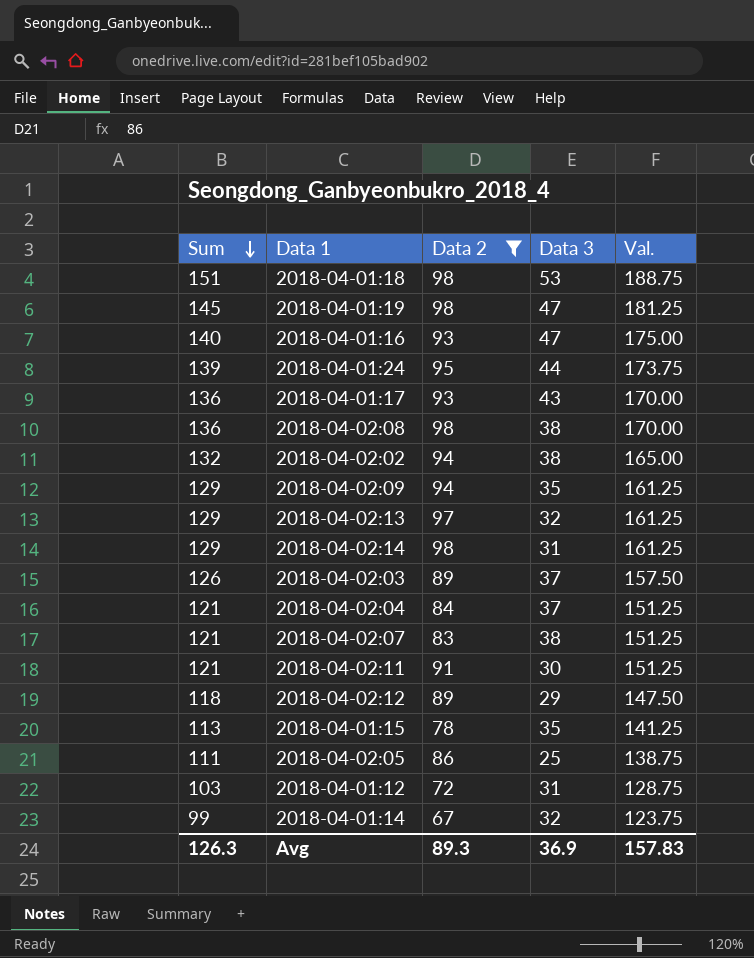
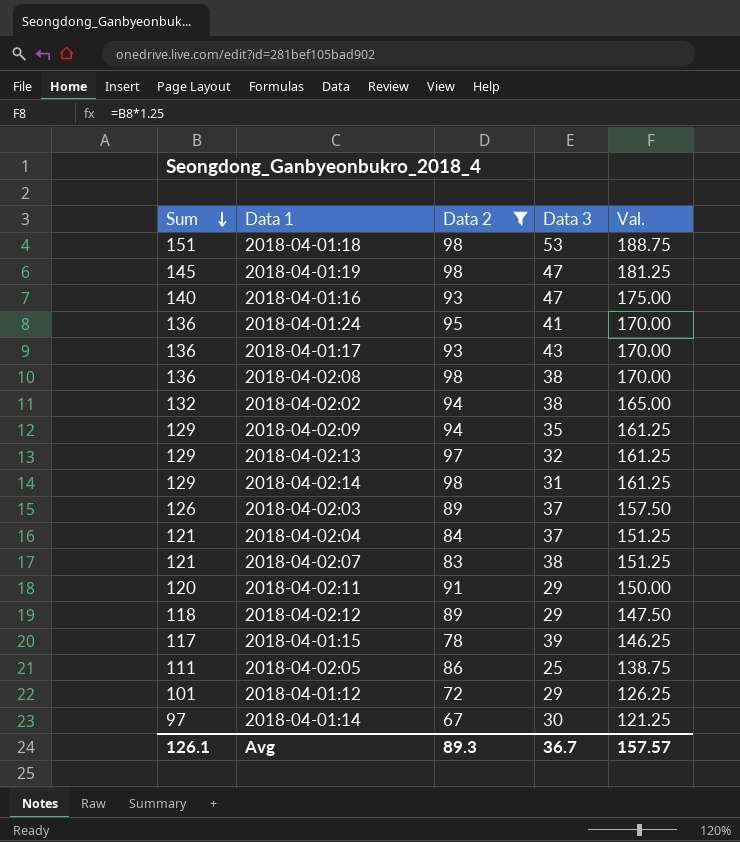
2018-04-01:24 | Sum: 139 -> 136
2018-04-01:24 | Data 3: 44 -> 41
2018-04-01:24 | Val.: 173.75 -> 170.00
2018-04-02:11 | Sum: 121 -> 120
2018-04-02:11 | Data 3: 30 -> 29
2018-04-02:11 | Val.: 151.25 -> 150.00
2018-04-01:15 | Sum: 113 -> 117
2018-04-01:15 | Data 3: 35 -> 39
2018-04-01:15 | Val.: 141.25 -> 146.25
2018-04-01:12 | Sum: 103 -> 101
2018-04-01:12 | Data 3: 31 -> 29
2018-04-01:12 | Val.: 128.75 -> 126.25
2018-04-01:14 | Sum: 99 -> 97
2018-04-01:14 | Data 3: 32 -> 30
2018-04-01:14 | Val.: 123.75 -> 121.25
Avg | Sum: 126.3 -> 126.1
Avg | Data 3: 36.9 -> 36.7
Avg | Val.: 157.83 -> 157.57

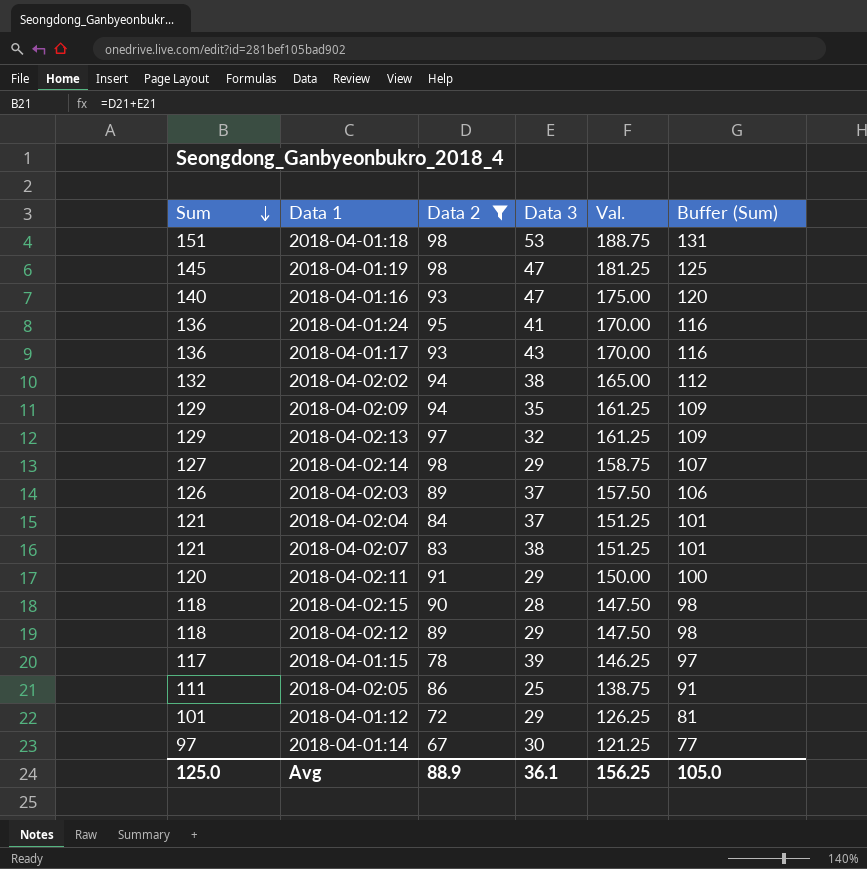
column Buffer (Sum) | formula: none -> [Sum] - 20
row 2018-04-02:08: 136 | 98 | 38 | 170.00 -> none
2018-04-02:14 | Sum: 129 -> 127
2018-04-02:14 | Data 3: 31 -> 29
2018-04-02:14 | Val.: 161.25 -> 158.75
row 2018-04-02:15: none -> 118 | 90 | 28 | 147.50 | 98
Avg | Sum: 126.1 -> 125.0
Avg | Data 2: 89.3 -> 88.9
Avg | Data 3: 36.7 -> 36.1
Avg | Val.: 157.57 -> 156.25

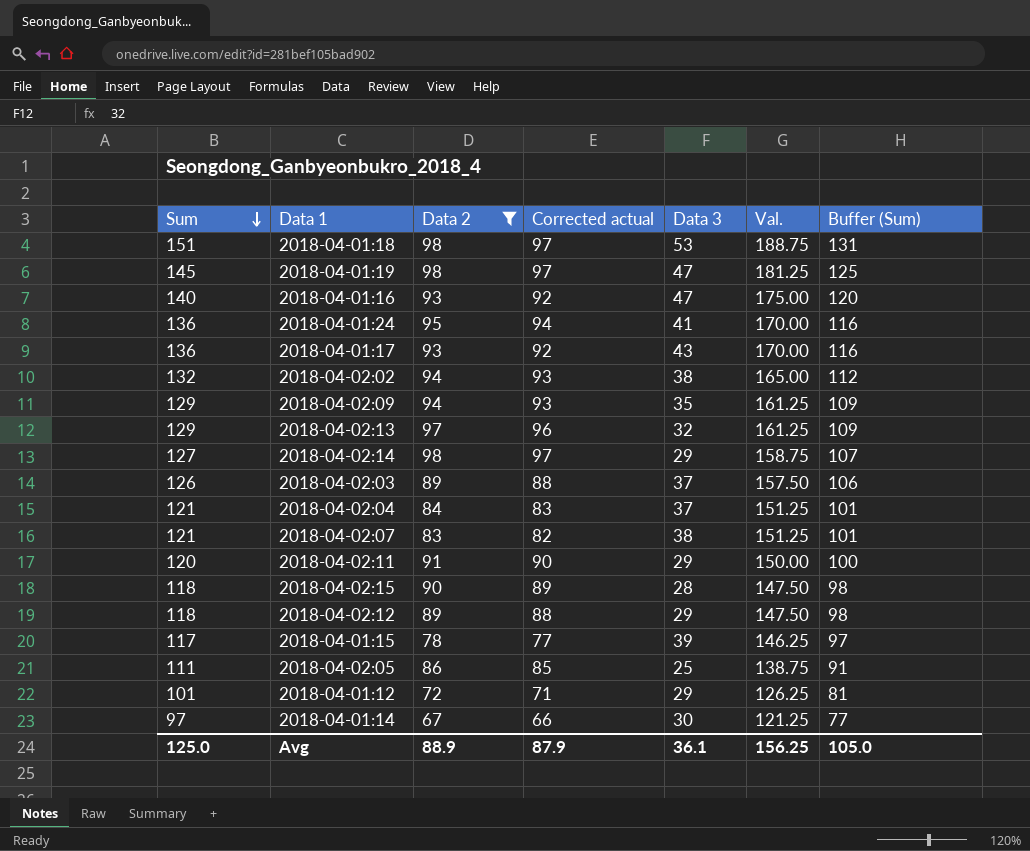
column Corrected actual | formula: none -> [Data 2] - 1

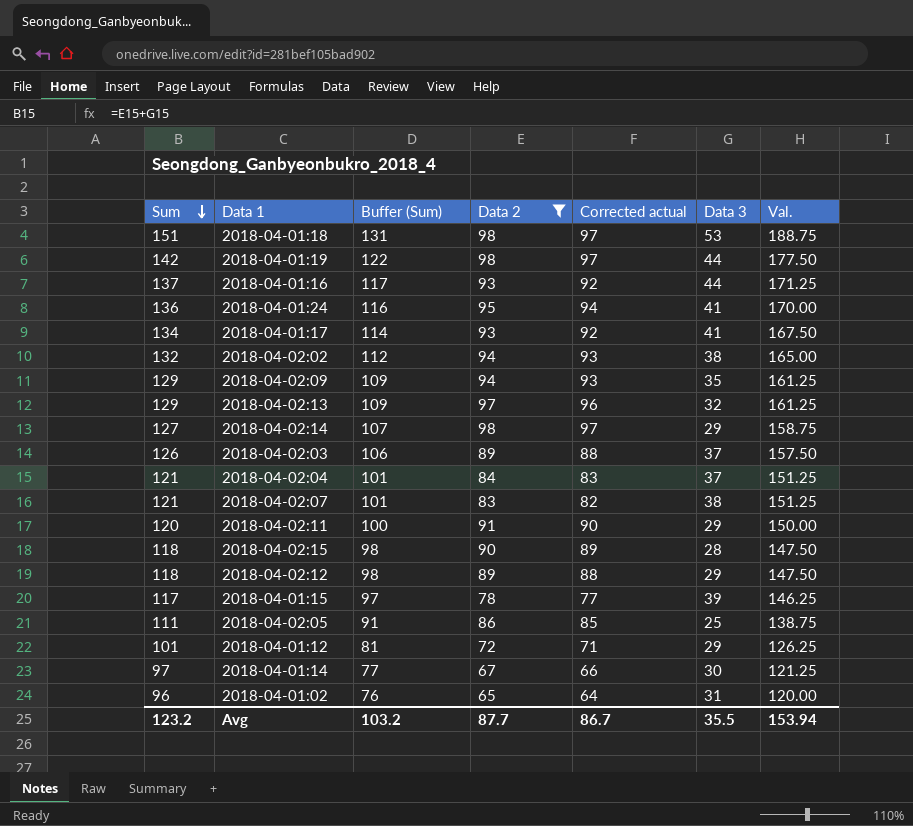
column Buffer (Sum) | position: 7 -> 3
2018-04-01:19 | Sum: 145 -> 142
2018-04-01:19 | Buffer (Sum): 125 -> 122
2018-04-01:19 | Data 3: 47 -> 44
2018-04-01:19 | Val.: 181.25 -> 177.50
2018-04-01:16 | Sum: 140 -> 137
2018-04-01:16 | Buffer (Sum): 120 -> 117
2018-04-01:16 | Data 3: 47 -> 44
2018-04-01:16 | Val.: 175.00 -> 171.25
2018-04-01:17 | Sum: 136 -> 134
2018-04-01:17 | Buffer (Sum): 116 -> 114
2018-04-01:17 | Data 3: 43 -> 41
2018-04-01:17 | Val.: 170.00 -> 167.50
row 2018-04-01:02: none -> 96 | 76 | 65 | 64 | 31 | 120.00
Avg | Sum: 125.0 -> 123.2
Avg | Buffer (Sum): 105.0 -> 103.2
Avg | Data 2: 88.9 -> 87.7
Avg | Corrected actual: 87.9 -> 86.7
Avg | Data 3: 36.1 -> 35.5
Avg | Val.: 156.25 -> 153.94

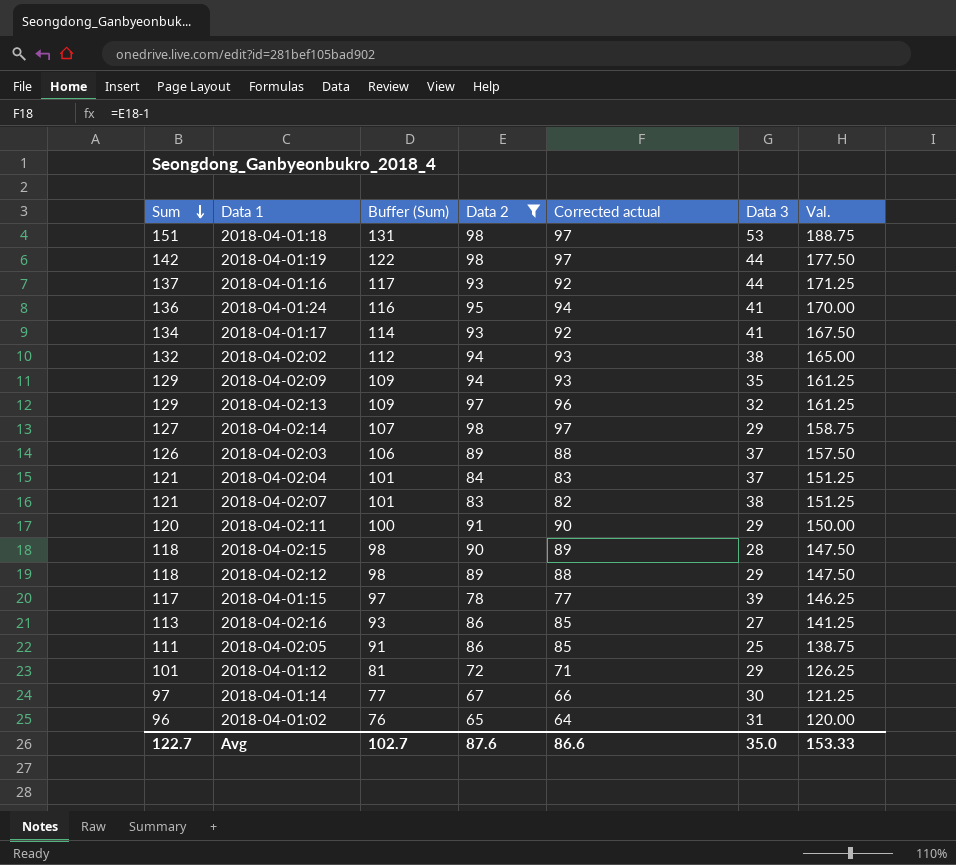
row 2018-04-02:16: none -> 113 | 93 | 86 | 85 | 27 | 141.25
Avg | Sum: 123.2 -> 122.7
Avg | Buffer (Sum): 103.2 -> 102.7
Avg | Data 2: 87.7 -> 87.6
Avg | Corrected actual: 86.7 -> 86.6
Avg | Data 3: 35.5 -> 35.0
Avg | Val.: 153.94 -> 153.33

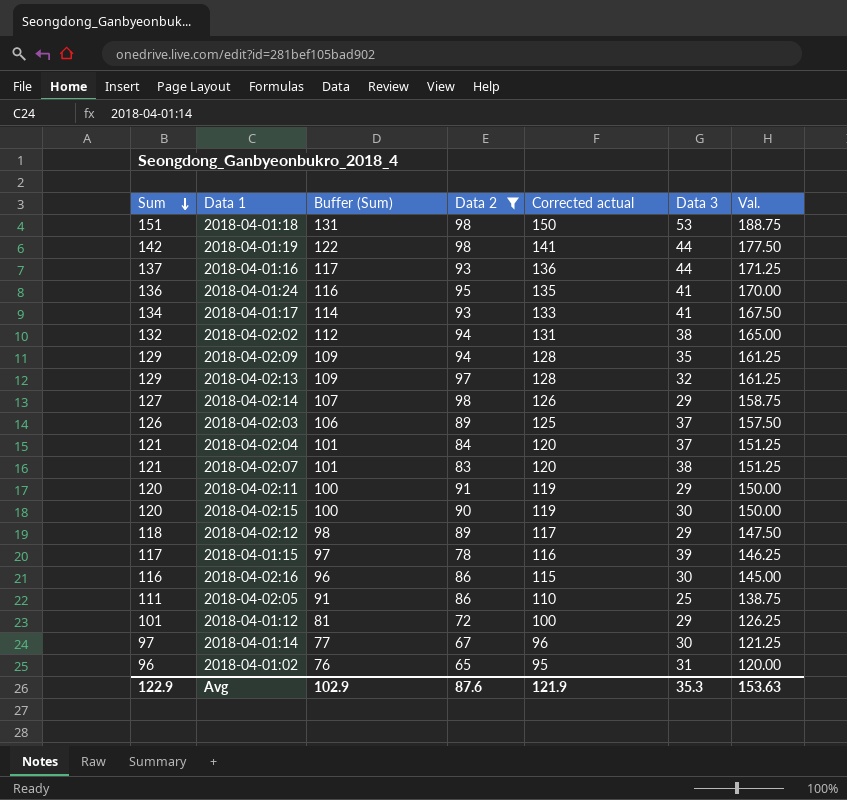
column Corrected actual | formula: [Data 2] - 1 -> [Sum] - 1
2018-04-02:15 | Sum: 118 -> 120
2018-04-02:15 | Buffer (Sum): 98 -> 100
2018-04-02:15 | Data 3: 28 -> 30
2018-04-02:15 | Val.: 147.50 -> 150.00
2018-04-02:16 | Sum: 113 -> 116
2018-04-02:16 | Buffer (Sum): 93 -> 96
2018-04-02:16 | Data 3: 27 -> 30
2018-04-02:16 | Val.: 141.25 -> 145.00
Avg | Sum: 122.7 -> 122.9
Avg | Buffer (Sum): 102.7 -> 102.9
Avg | Corrected actual: 86.6 -> 121.9
Avg | Data 3: 35.0 -> 35.3
Avg | Val.: 153.33 -> 153.63

